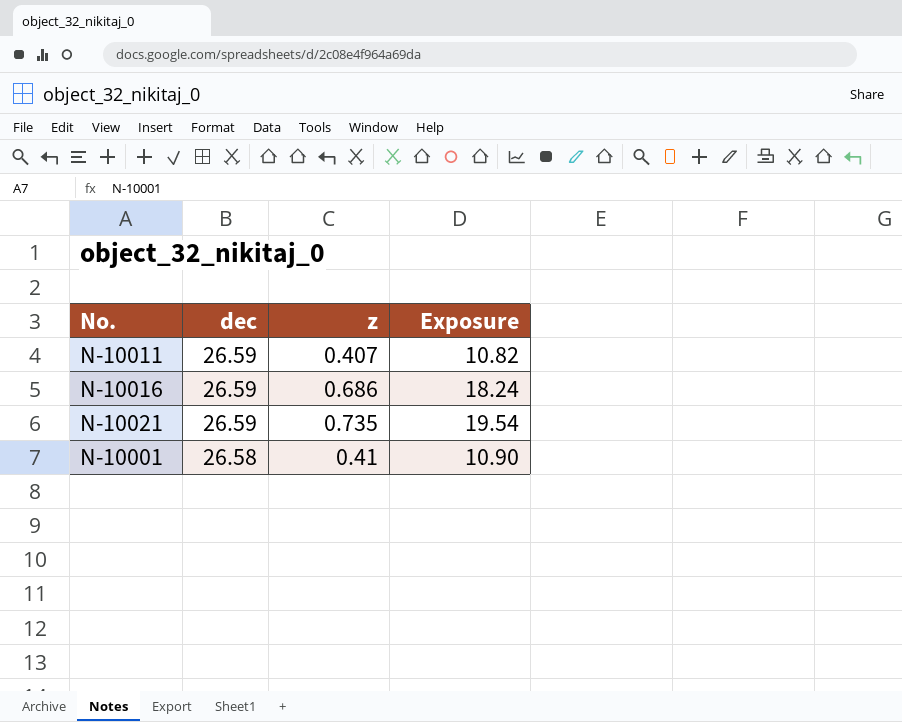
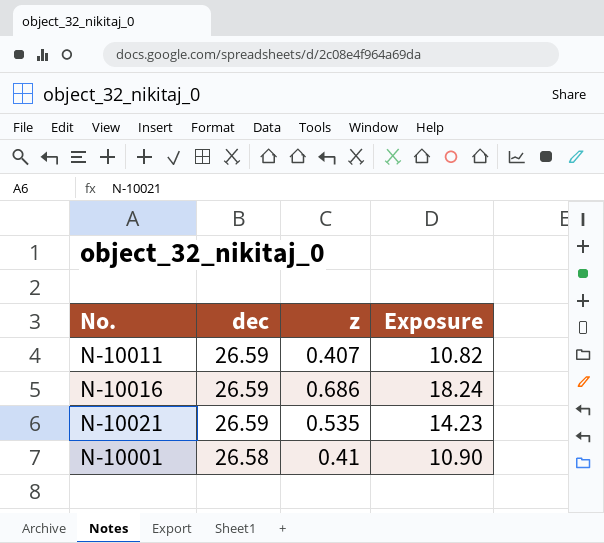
N-10021 | z: 0.735 -> 0.535
N-10021 | Exposure: 19.54 -> 14.23

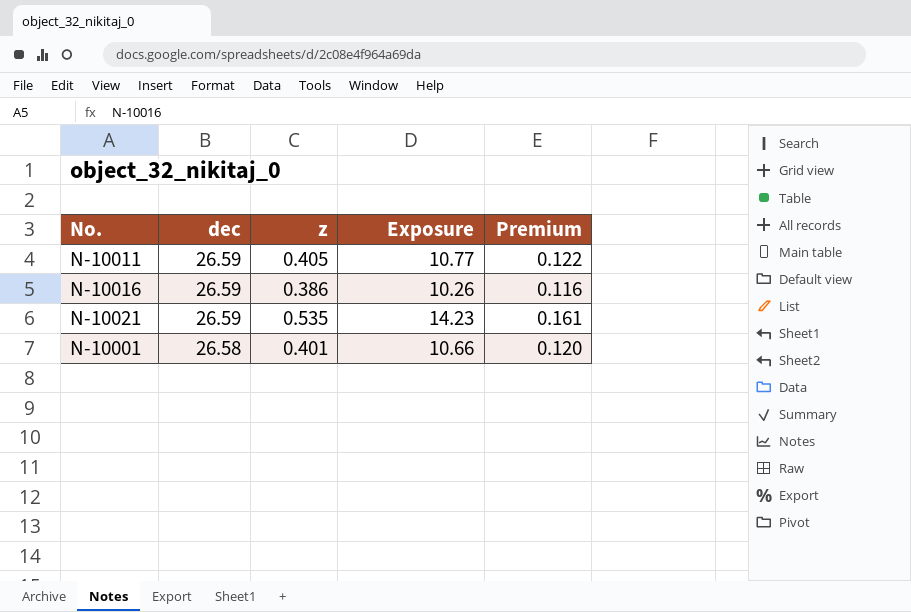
column Premium | formula: none -> [z] * 0.3
N-10011 | z: 0.407 -> 0.405
N-10011 | Exposure: 10.82 -> 10.77
N-10016 | z: 0.686 -> 0.386
N-10016 | Exposure: 18.24 -> 10.26
N-10001 | z: 0.41 -> 0.401
N-10001 | Exposure: 10.90 -> 10.66

